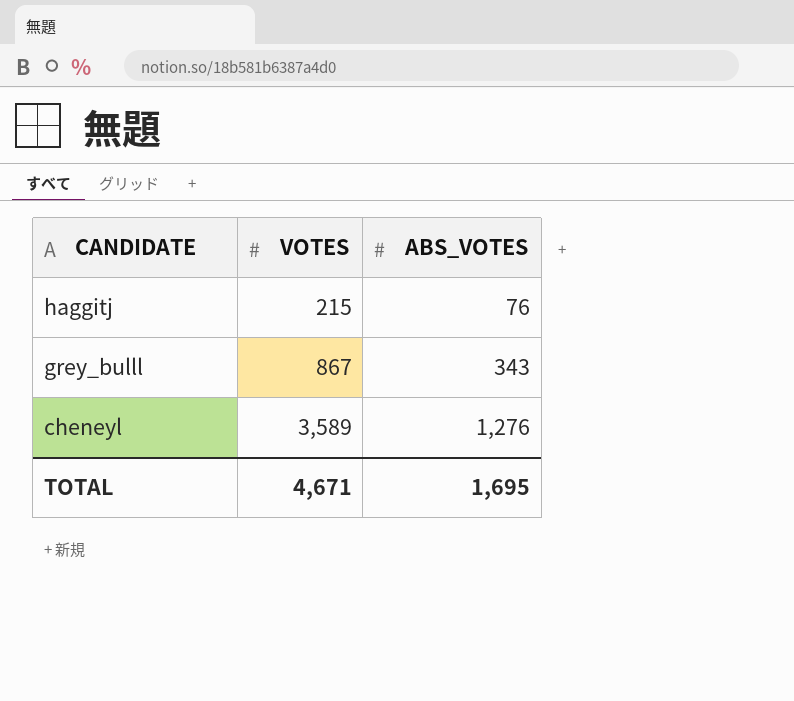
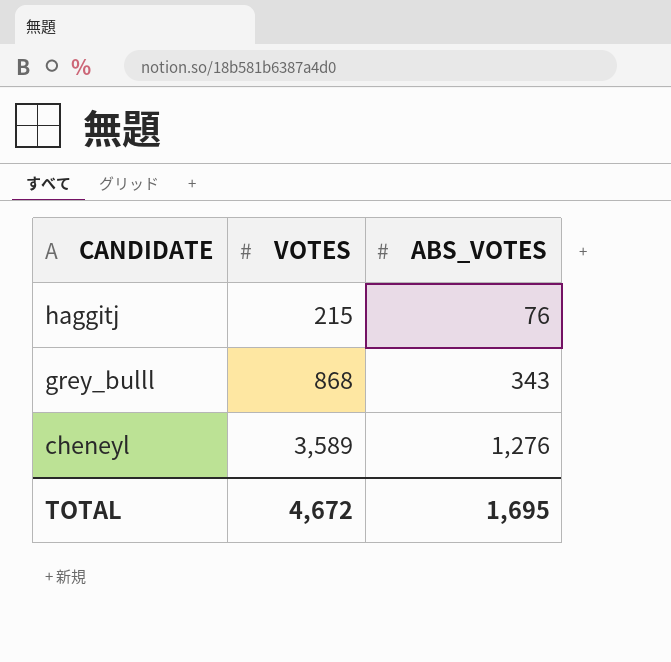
grey_bulll | VOTES: 867 -> 868
TOTAL | VOTES: 4,671 -> 4,672

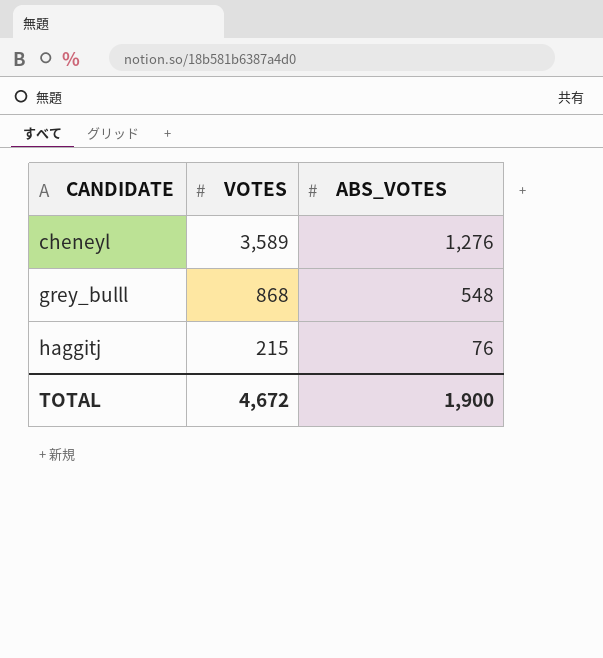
row order: CANDIDATE descending -> CANDIDATE ascending
grey_bulll | ABS_VOTES: 343 -> 548
TOTAL | ABS_VOTES: 1,695 -> 1,900

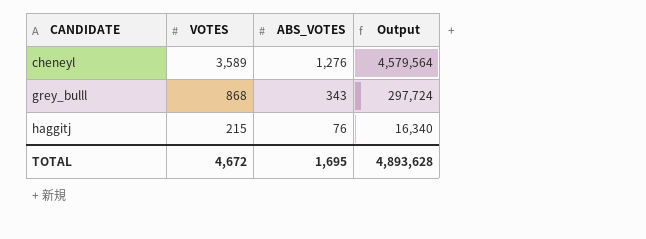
column Output | formula: none -> [VOTES] * [ABS_VOTES]
grey_bulll | ABS_VOTES: 548 -> 343
TOTAL | ABS_VOTES: 1,900 -> 1,695

